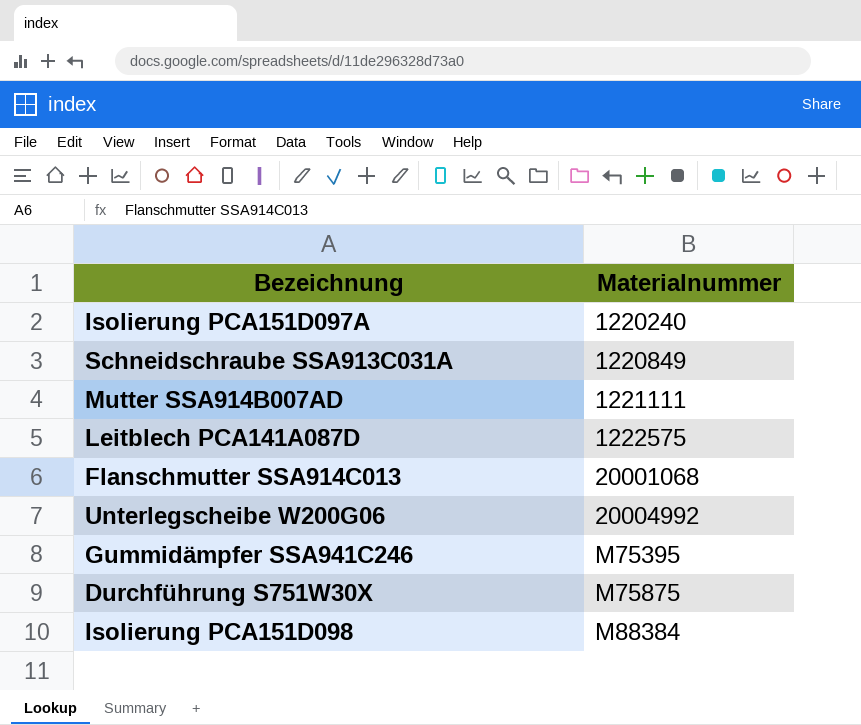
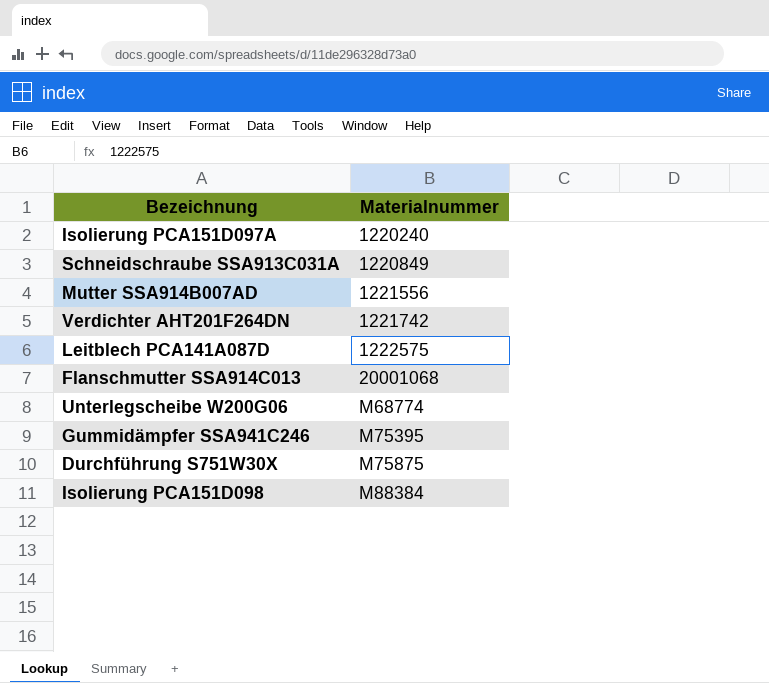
Mutter SSA914B007AD | Materialnummer: 1221111 -> 1221556
row Verdichter AHT201F264DN: none -> 1221742
Unterlegscheibe W200G06 | Materialnummer: 20004992 -> M68774

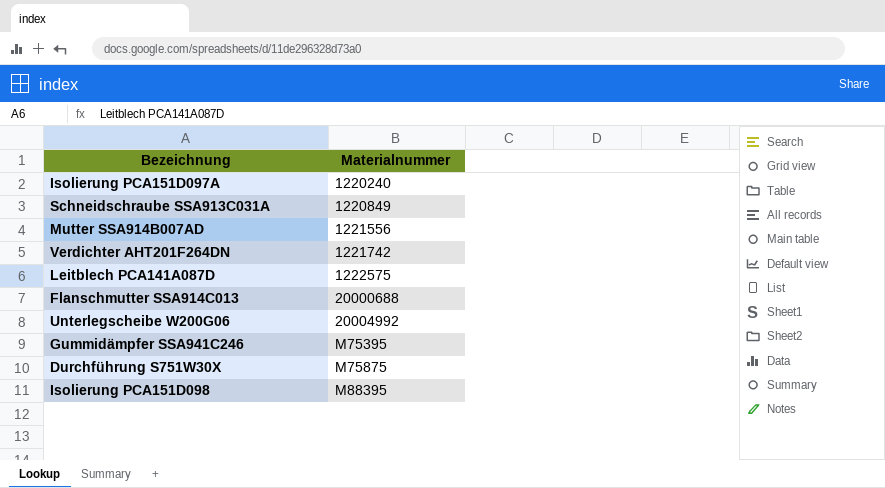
Flanschmutter SSA914C013 | Materialnummer: 20001068 -> 20000688
Unterlegscheibe W200G06 | Materialnummer: M68774 -> 20004992
Isolierung PCA151D098 | Materialnummer: M88384 -> M88395

